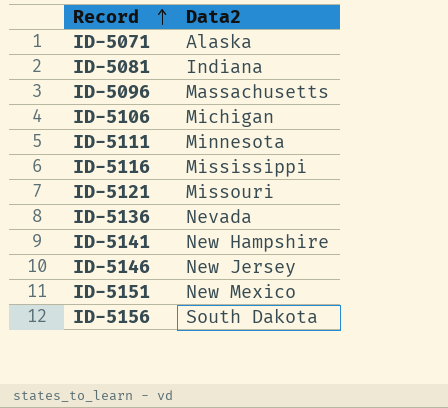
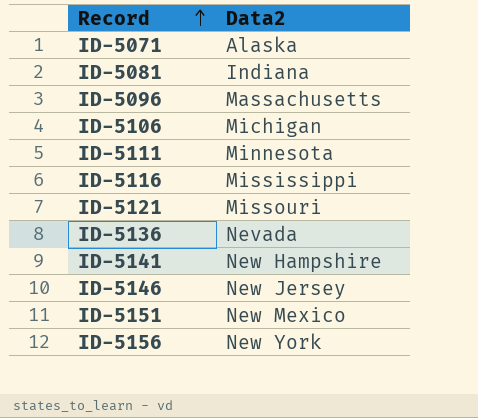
ID-5156 | Data2: South Dakota -> New York

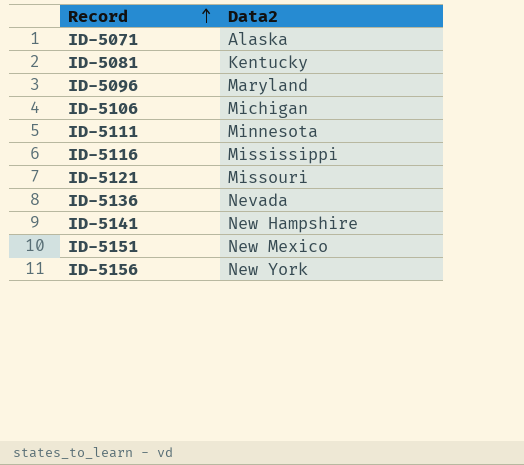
row ID-5146: New Jersey -> none
ID-5081 | Data2: Indiana -> Kentucky
ID-5096 | Data2: Massachusetts -> Maryland

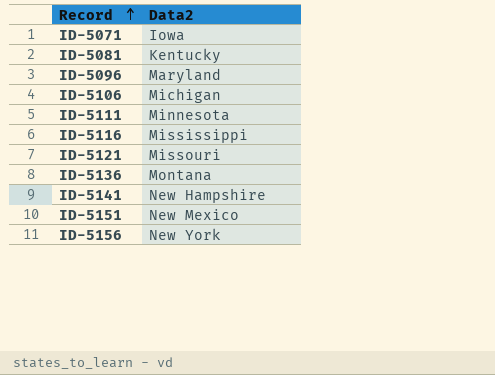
ID-5071 | Data2: Alaska -> Iowa
ID-5136 | Data2: Nevada -> Montana

